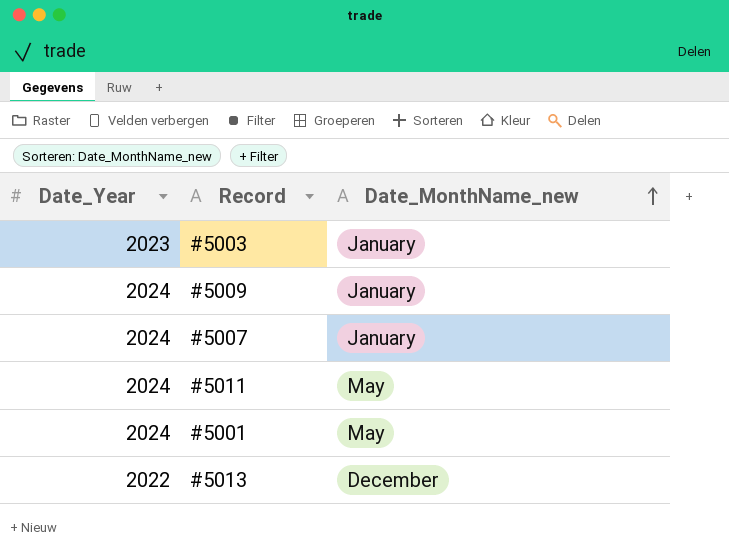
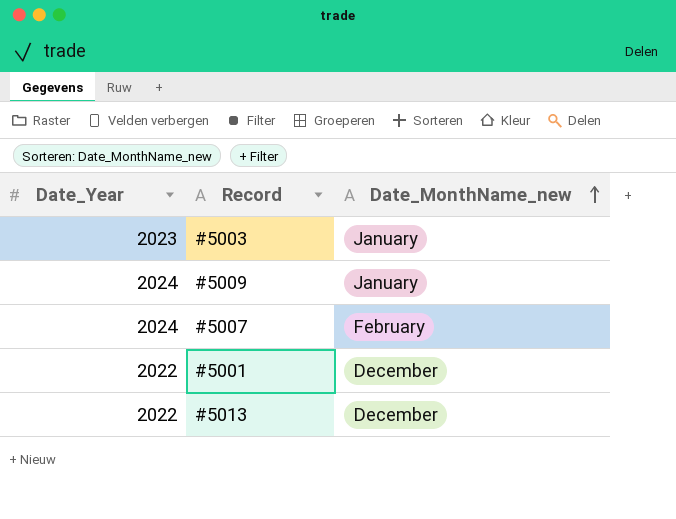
row #5011: 2024 | May -> none
#5007 | Date_MonthName_new: January -> February
#5001 | Date_Year: 2024 -> 2022
#5001 | Date_MonthName_new: May -> December

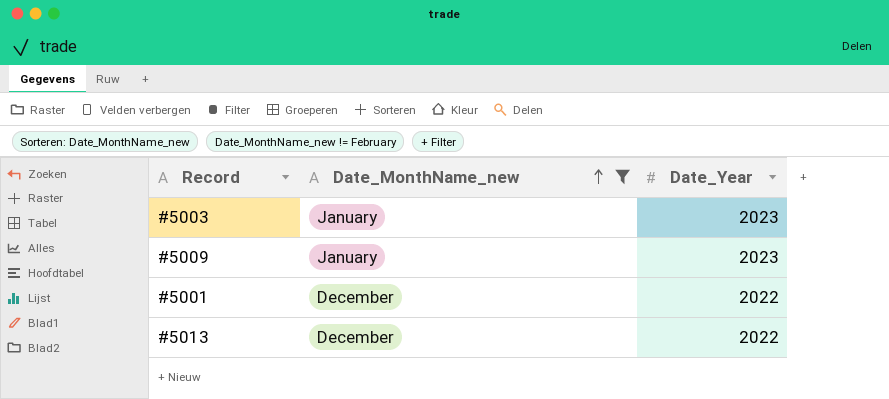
filter: none -> Date_MonthName_new != February
column Date_Year | position: 1 -> 3
#5009 | Date_Year: 2024 -> 2023

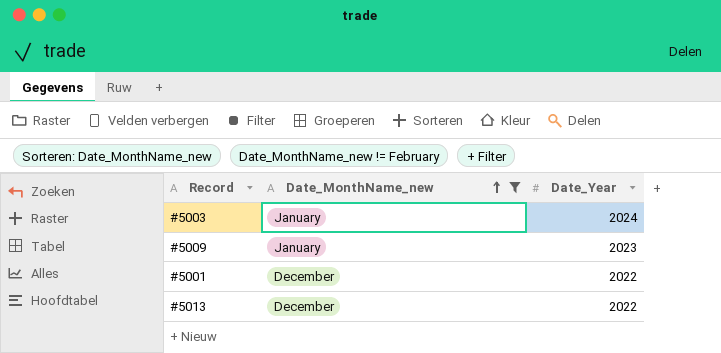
#5003 | Date_Year: 2023 -> 2024

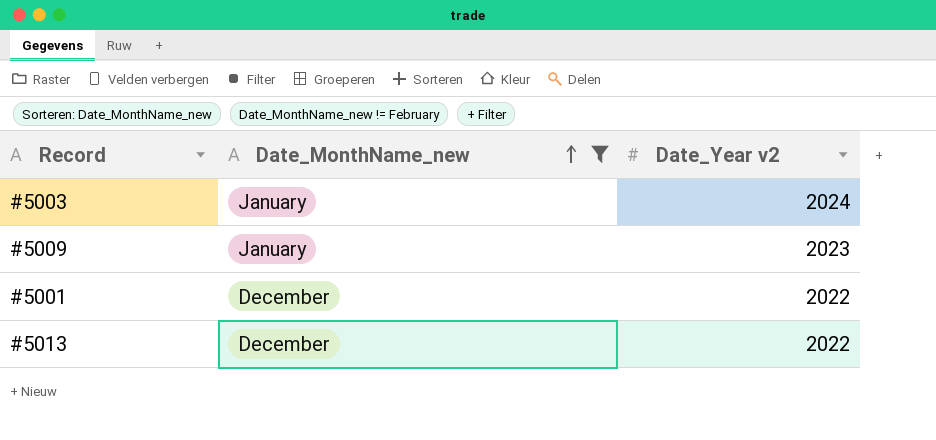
column name: Date_Year -> Date_Year v2

